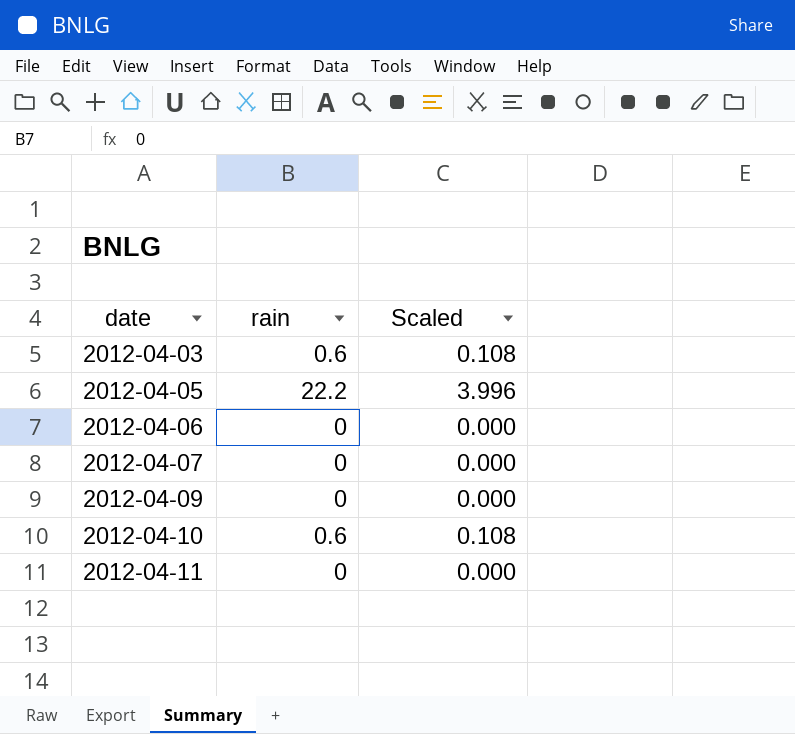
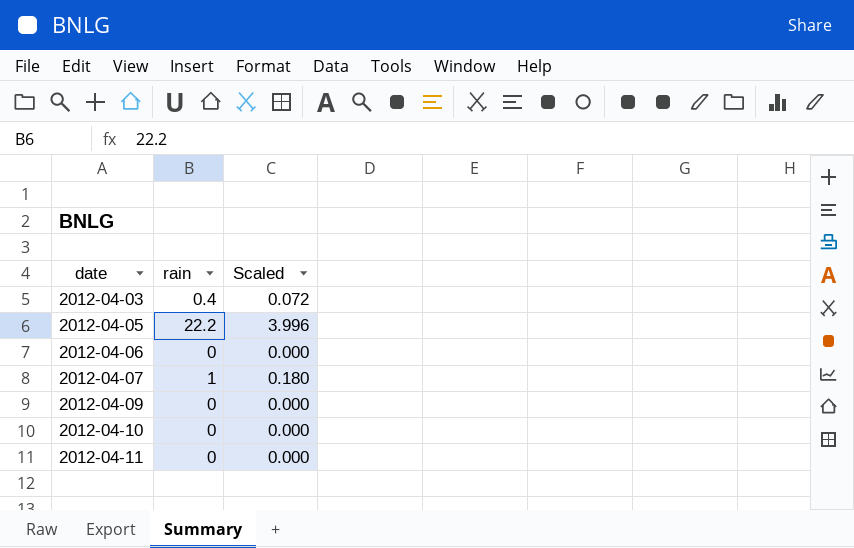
2012-04-03 | rain: 0.6 -> 0.4
2012-04-03 | Scaled: 0.108 -> 0.072
2012-04-07 | rain: 0 -> 1
2012-04-07 | Scaled: 0.000 -> 0.180
2012-04-10 | rain: 0.6 -> 0
2012-04-10 | Scaled: 0.108 -> 0.000

